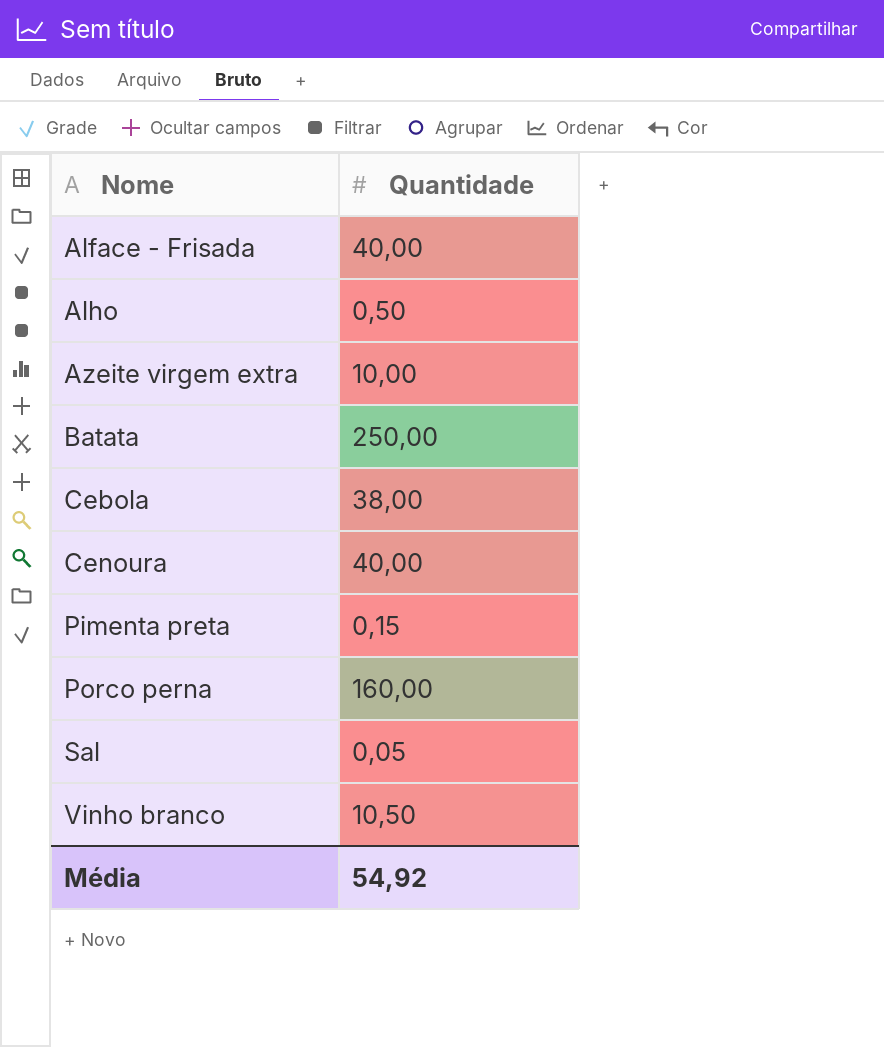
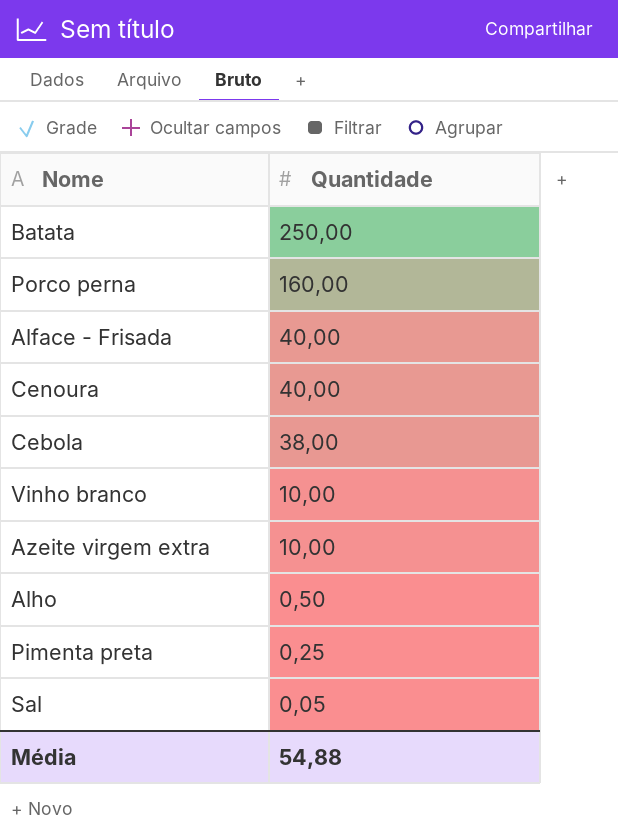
row order: Nome ascending -> Quantidade descending
Vinho branco | Quantidade: 10,50 -> 10,00
Pimenta preta | Quantidade: 0,15 -> 0,25
Média | Quantidade: 54,92 -> 54,88

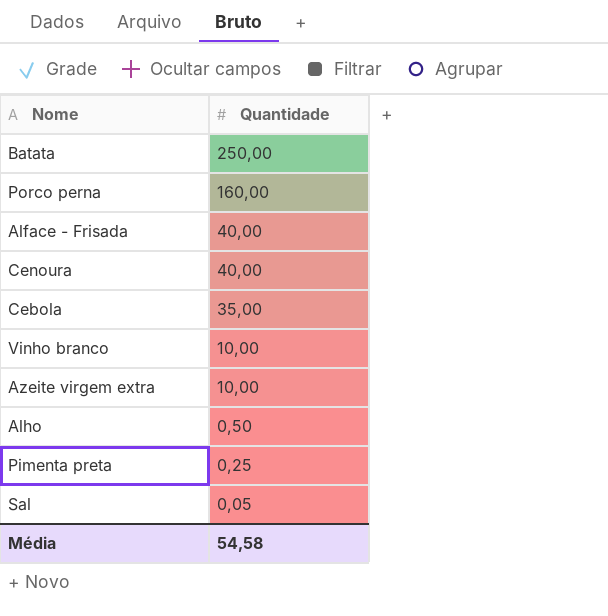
Cebola | Quantidade: 38,00 -> 35,00
Média | Quantidade: 54,88 -> 54,58

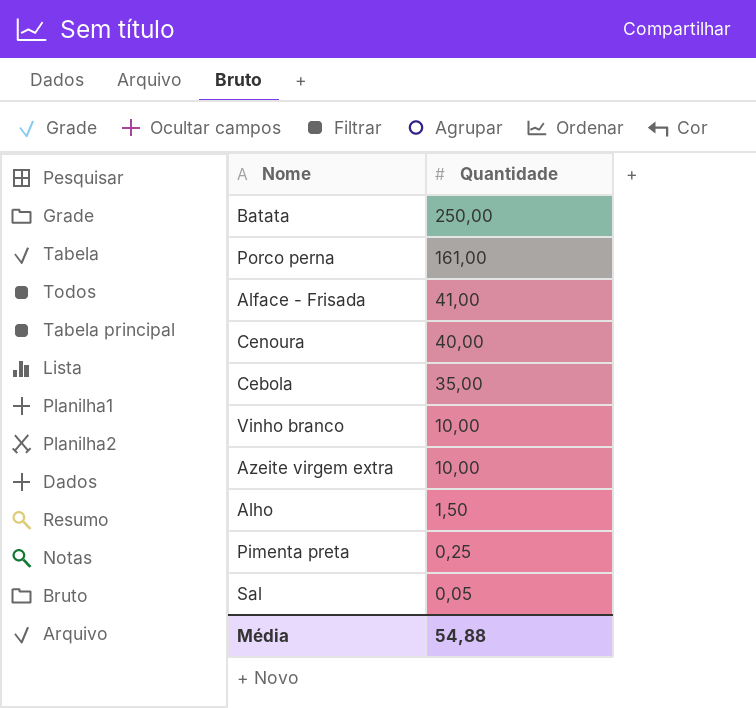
Porco perna | Quantidade: 160,00 -> 161,00
Alface - Frisada | Quantidade: 40,00 -> 41,00
Alho | Quantidade: 0,50 -> 1,50
Média | Quantidade: 54,58 -> 54,88

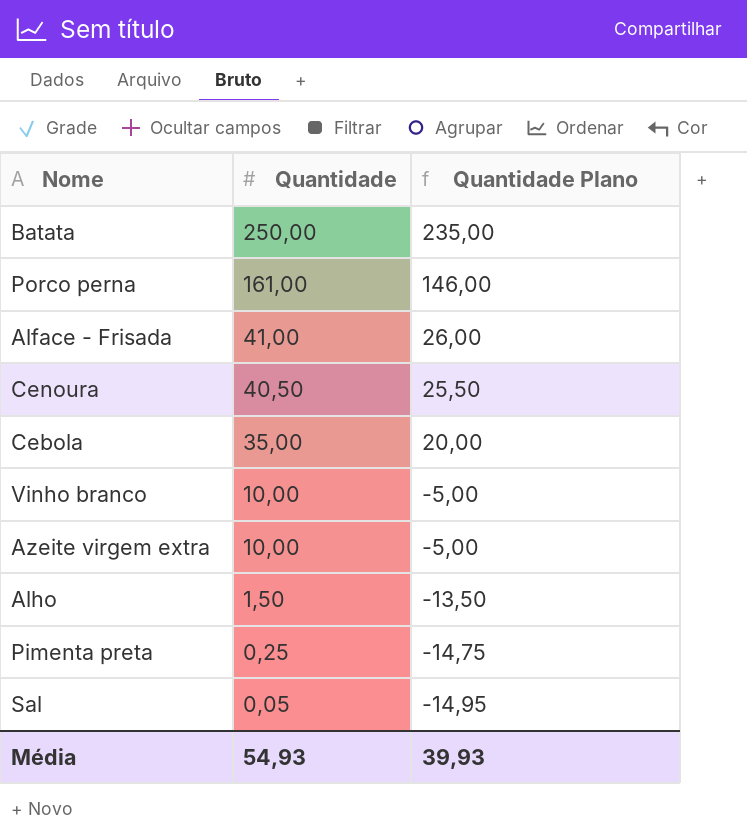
column Quantidade Plano | formula: none -> [Quantidade] - 15
Cenoura | Quantidade: 40,00 -> 40,50
Média | Quantidade: 54,88 -> 54,93

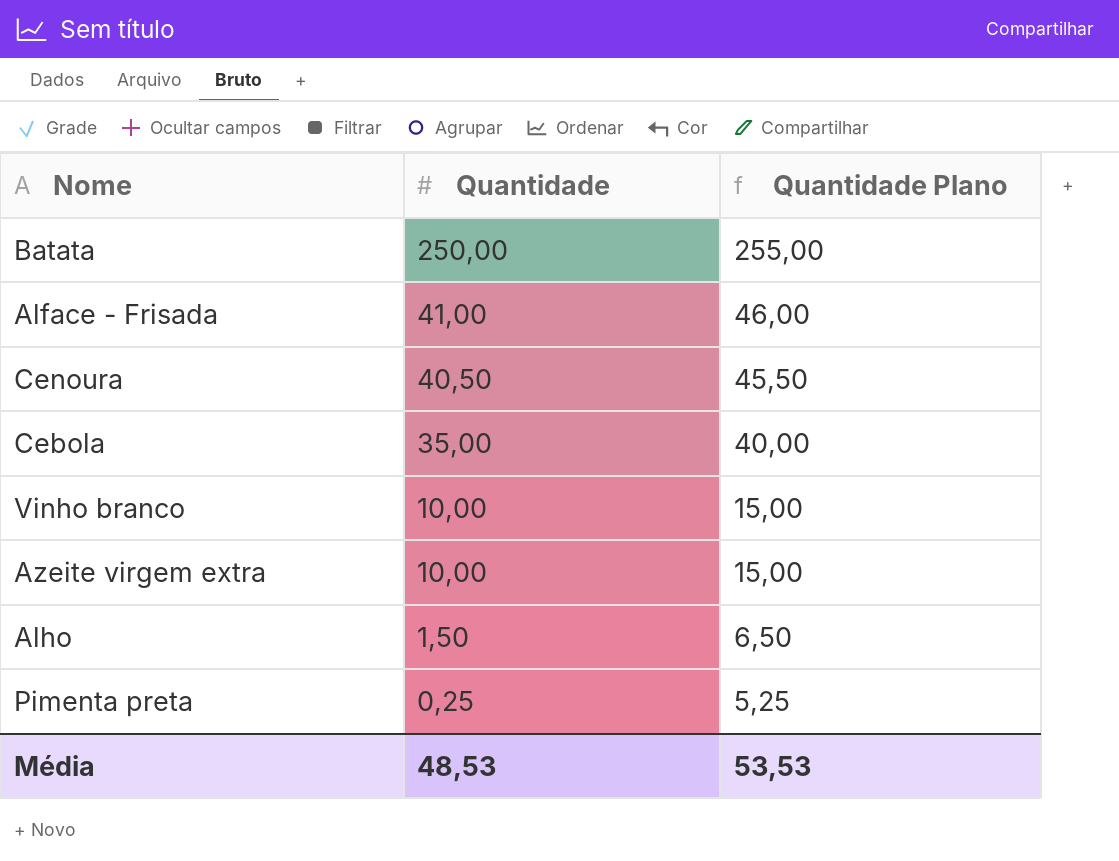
column Quantidade Plano | formula: [Quantidade] - 15 -> [Quantidade] + 5
row Porco perna: 161,00 | 146,00 -> none
row Sal: 0,05 | -14,95 -> none
Média | Quantidade: 54,93 -> 48,53
Média | Quantidade Plano: 39,93 -> 53,53

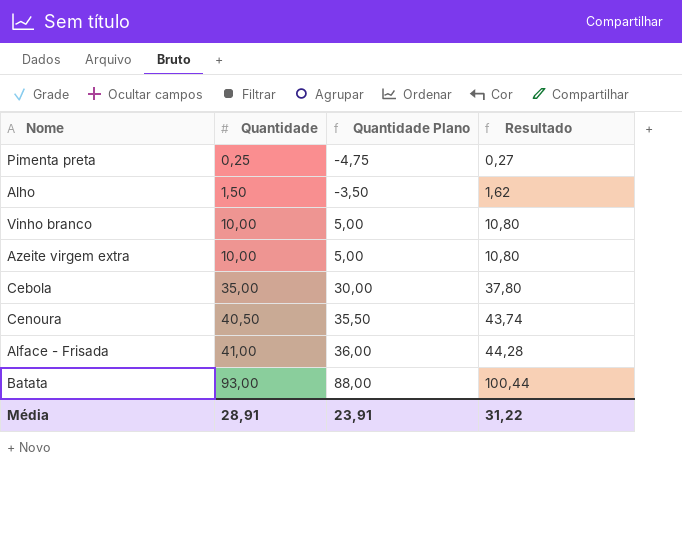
row order: Quantidade descending -> Quantidade ascending
column Quantidade Plano | formula: [Quantidade] + 5 -> [Quantidade] - 5
column Resultado | formula: none -> [Quantidade] * 1,08
Batata | Quantidade: 250,00 -> 93,00
Média | Quantidade: 48,53 -> 28,91
Média | Quantidade Plano: 53,53 -> 23,91

